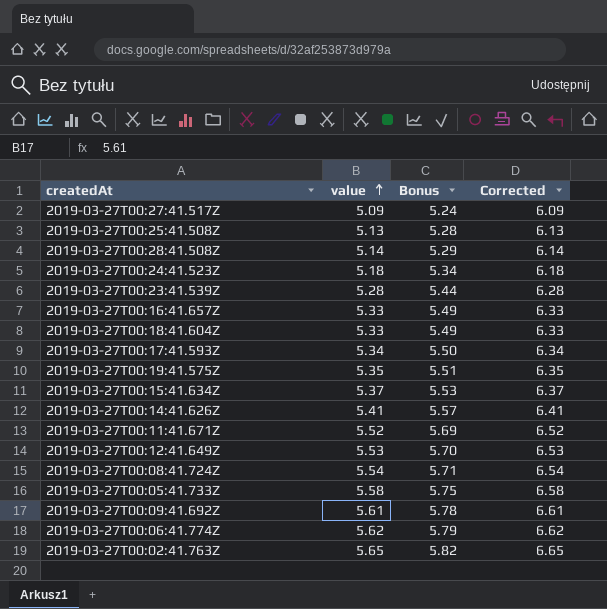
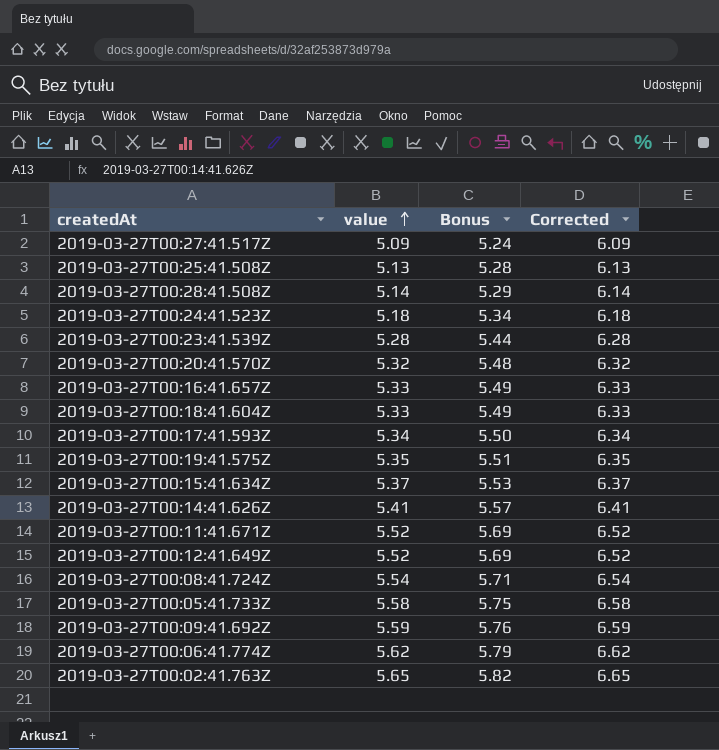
row 2019-03-27T00:20:41.570Z: none -> 5.32 | 5.48 | 6.32
2019-03-27T00:12:41.649Z | value: 5.53 -> 5.52
2019-03-27T00:12:41.649Z | Bonus: 5.70 -> 5.69
2019-03-27T00:12:41.649Z | Corrected: 6.53 -> 6.52
2019-03-27T00:09:41.692Z | value: 5.61 -> 5.59
2019-03-27T00:09:41.692Z | Bonus: 5.78 -> 5.76
2019-03-27T00:09:41.692Z | Corrected: 6.61 -> 6.59

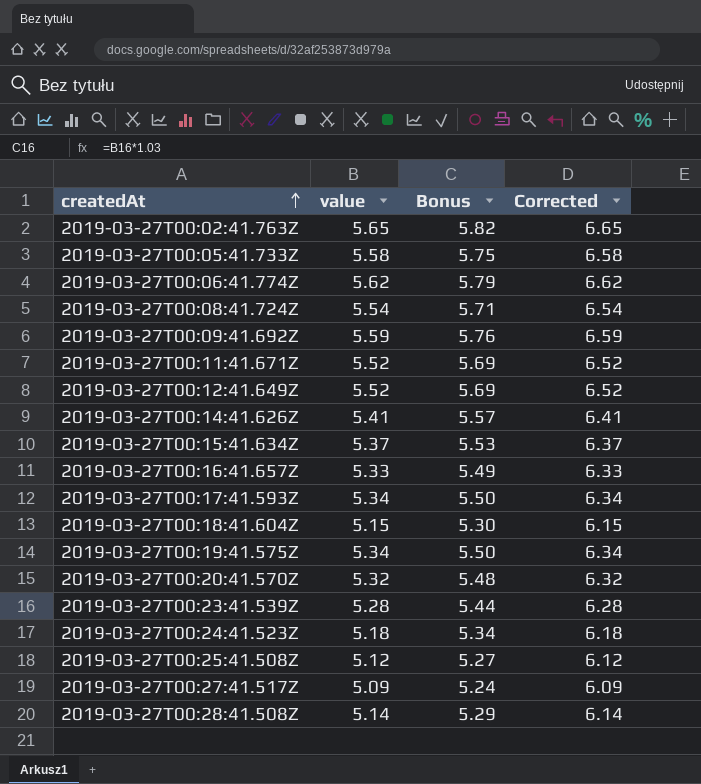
row order: value ascending -> createdAt ascending
2019-03-27T00:18:41.604Z | value: 5.33 -> 5.15
2019-03-27T00:18:41.604Z | Bonus: 5.49 -> 5.30
2019-03-27T00:18:41.604Z | Corrected: 6.33 -> 6.15
2019-03-27T00:19:41.575Z | value: 5.35 -> 5.34
2019-03-27T00:19:41.575Z | Bonus: 5.51 -> 5.50
2019-03-27T00:19:41.575Z | Corrected: 6.35 -> 6.34
2019-03-27T00:25:41.508Z | value: 5.13 -> 5.12
2019-03-27T00:25:41.508Z | Bonus: 5.28 -> 5.27
2019-03-27T00:25:41.508Z | Corrected: 6.13 -> 6.12

